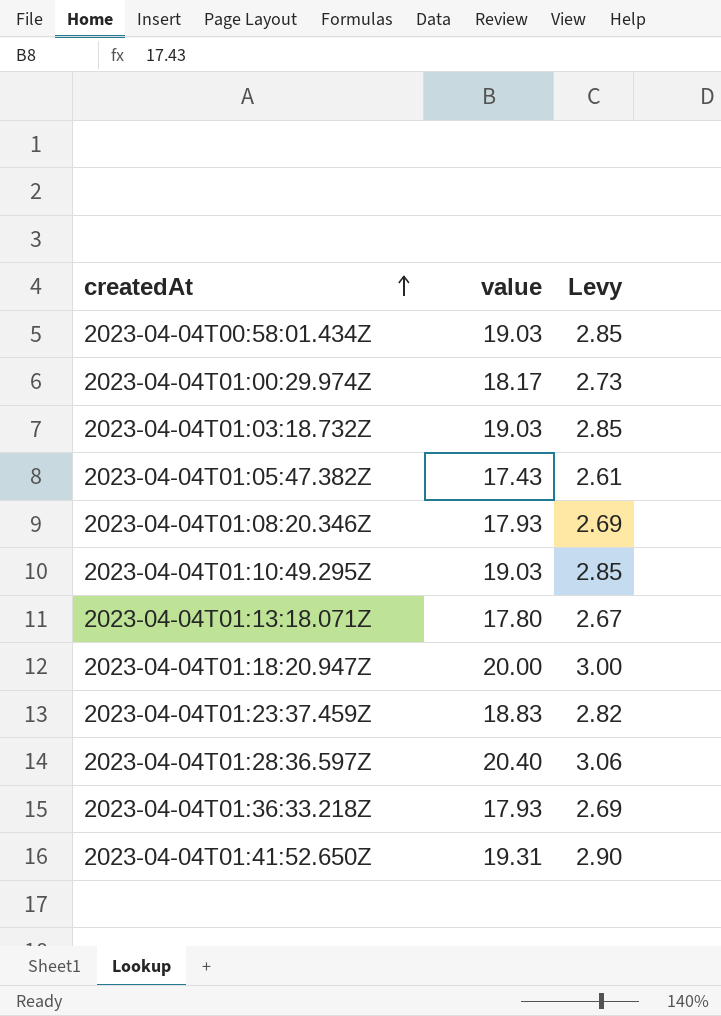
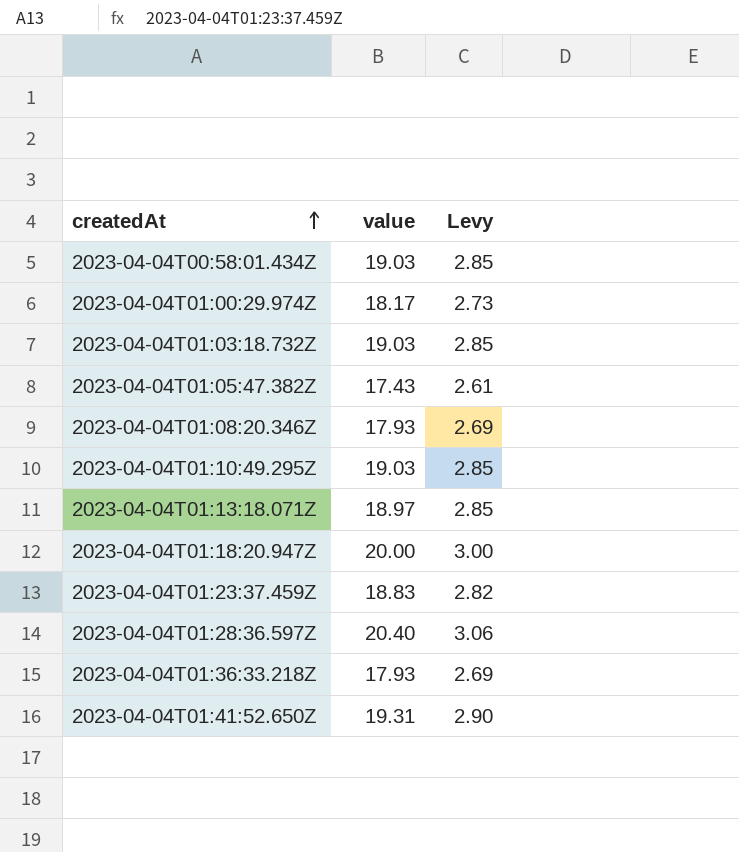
2023-04-04T01:13:18.071Z | value: 17.80 -> 18.97
2023-04-04T01:13:18.071Z | Levy: 2.67 -> 2.85

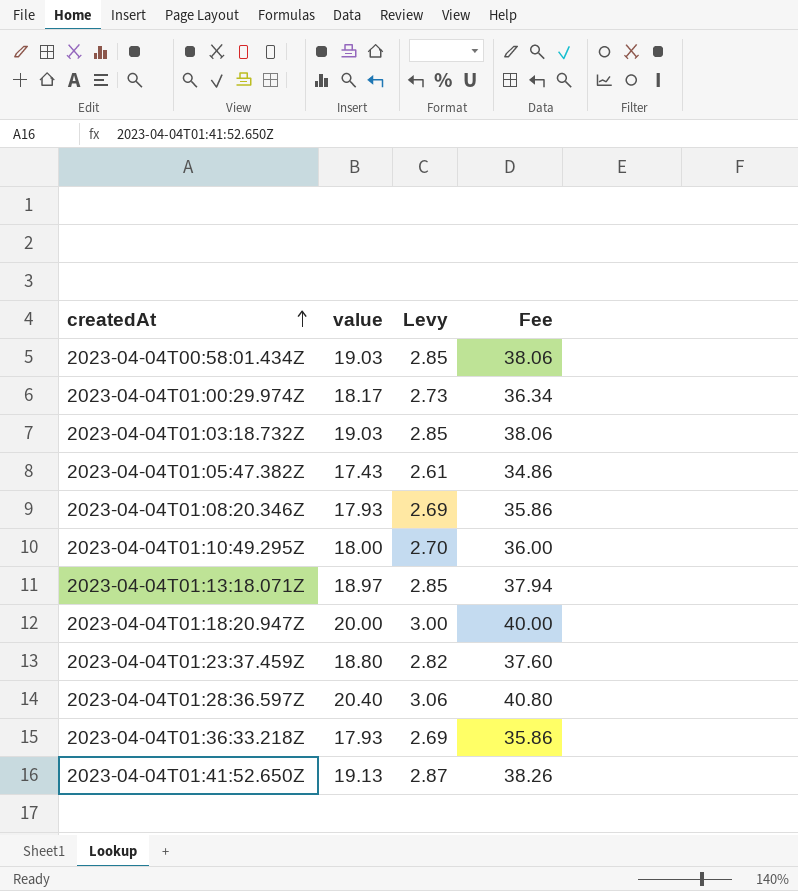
column Fee | formula: none -> [value] * 2
2023-04-04T01:10:49.295Z | value: 19.03 -> 18.00
2023-04-04T01:10:49.295Z | Levy: 2.85 -> 2.70
2023-04-04T01:23:37.459Z | value: 18.83 -> 18.80
2023-04-04T01:41:52.650Z | value: 19.31 -> 19.13
2023-04-04T01:41:52.650Z | Levy: 2.90 -> 2.87

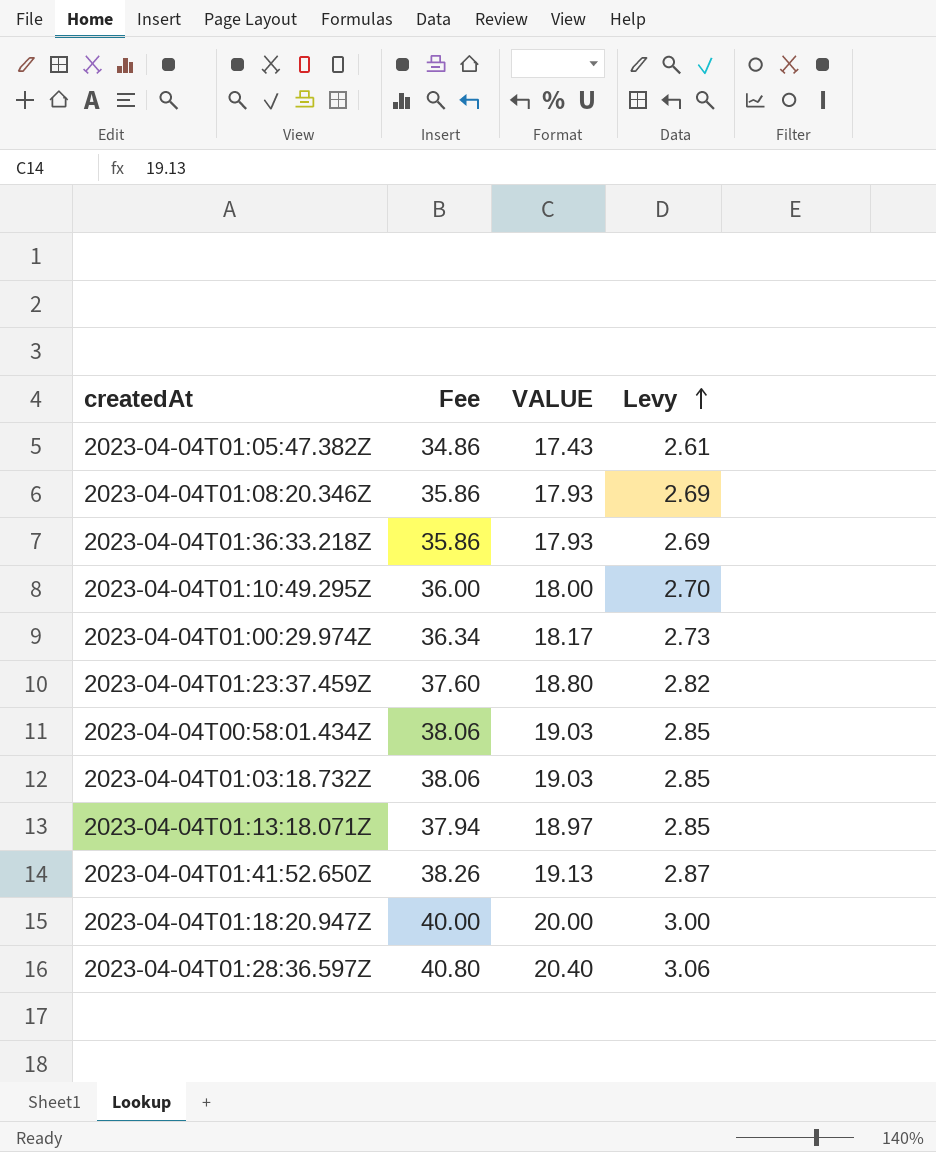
row order: createdAt ascending -> Levy ascending
column Fee | position: 4 -> 2
column name: value -> VALUE

